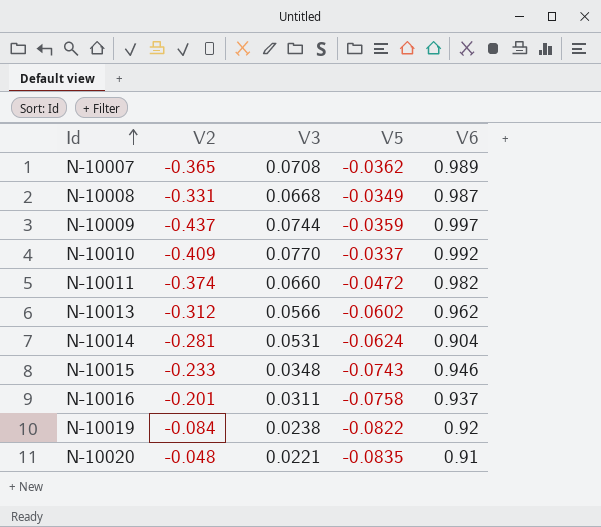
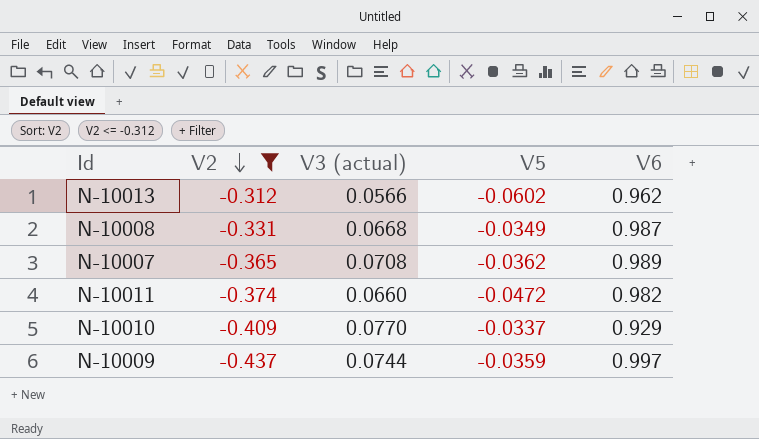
filter: none -> V2 <= -0.312
row order: Id ascending -> V2 descending
column name: V3 -> V3 (actual)
N-10010 | V6: 0.992 -> 0.929

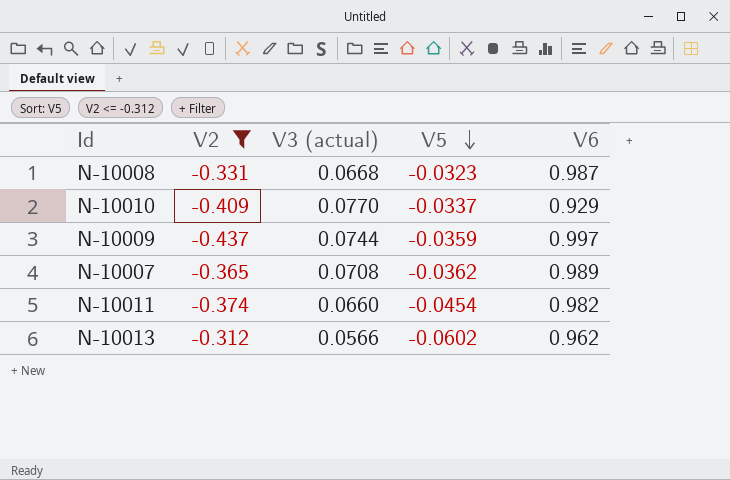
row order: V2 descending -> V5 descending
N-10008 | V5: -0.0349 -> -0.0323
N-10011 | V5: -0.0472 -> -0.0454

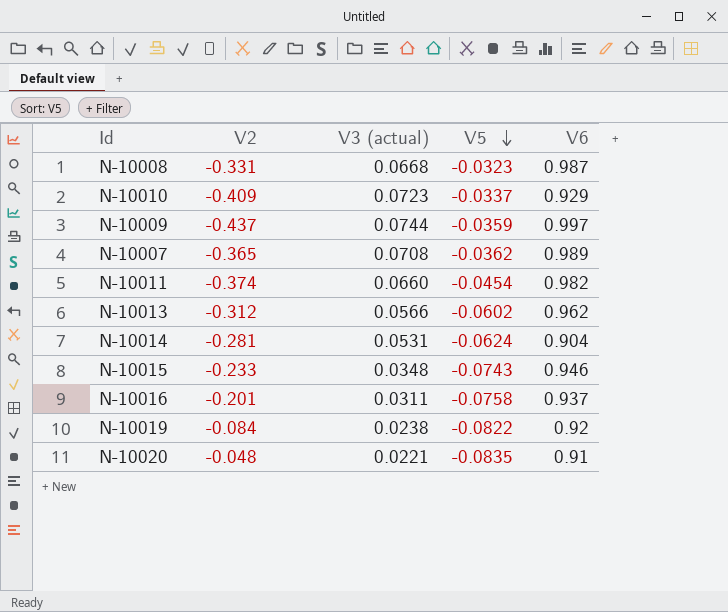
filter: V2 <= -0.312 -> none
N-10010 | V3 (actual): 0.0770 -> 0.0723

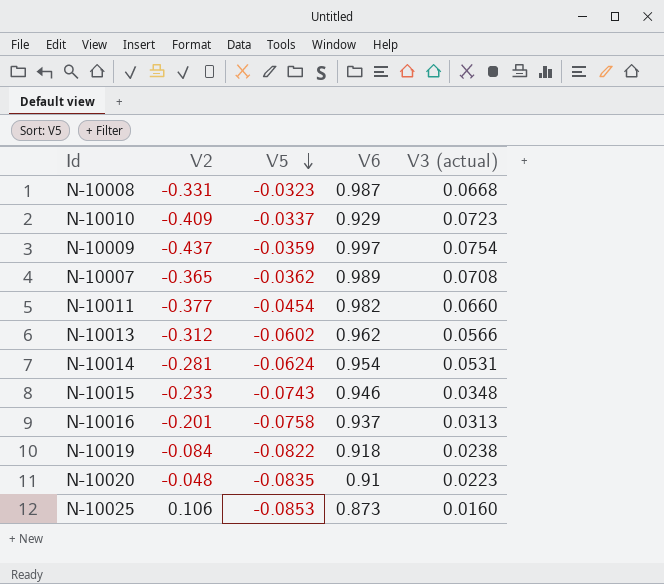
column V3 (actual) | position: 3 -> 5
N-10009 | V3 (actual): 0.0744 -> 0.0754
N-10011 | V2: -0.374 -> -0.377
N-10014 | V6: 0.904 -> 0.954
N-10016 | V3 (actual): 0.0311 -> 0.0313
N-10019 | V6: 0.92 -> 0.918
N-10020 | V3 (actual): 0.0221 -> 0.0223
row N-10025: none -> 0.106 | -0.0853 | 0.873 | 0.0160

